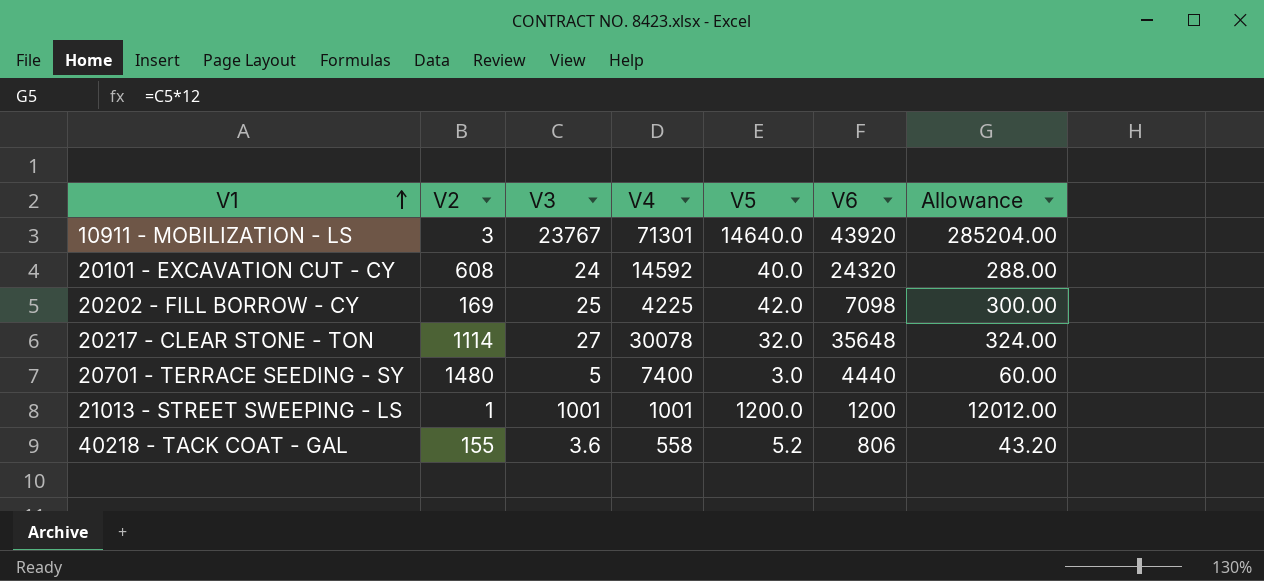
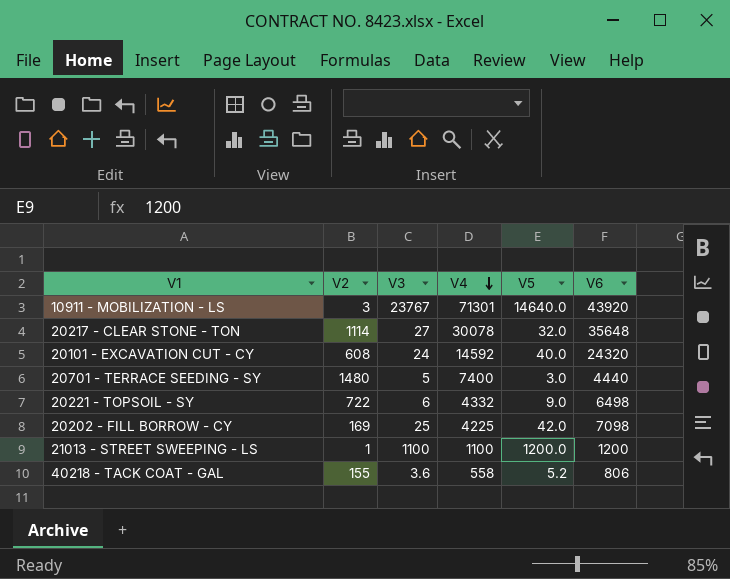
row order: V1 ascending -> V4 descending
column Allowance | formula: [V3] * 12 -> none
row 20221 - TOPSOIL - SY: none -> 722 | 6 | 4332 | 9.0 | 6498
21013 - STREET SWEEPING - LS | V3: 1001 -> 1100
21013 - STREET SWEEPING - LS | V4: 1001 -> 1100

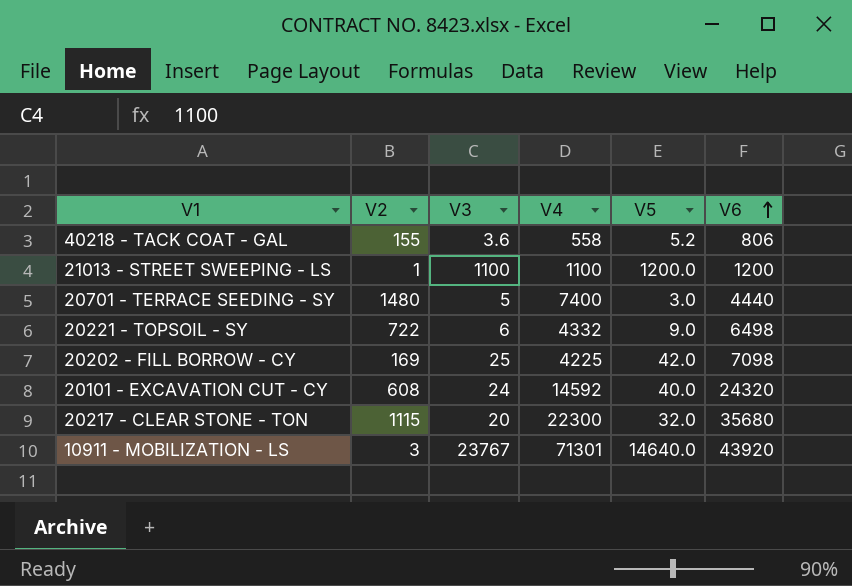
row order: V4 descending -> V6 ascending
20217 - CLEAR STONE - TON | V2: 1114 -> 1115
20217 - CLEAR STONE - TON | V3: 27 -> 20
20217 - CLEAR STONE - TON | V4: 30078 -> 22300
20217 - CLEAR STONE - TON | V6: 35648 -> 35680

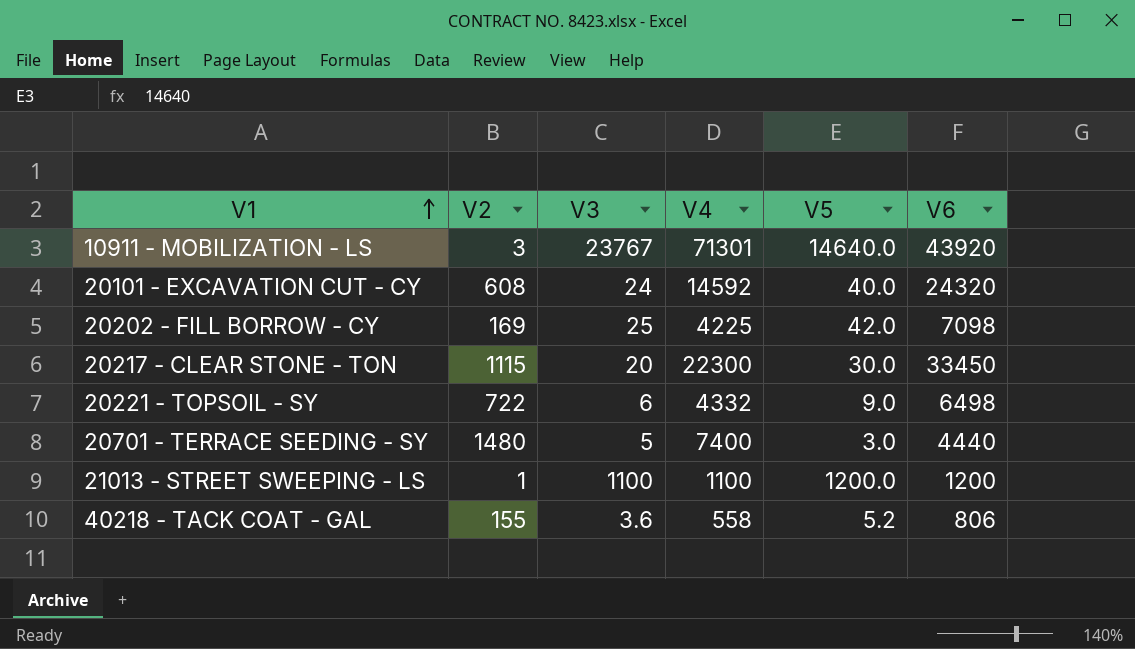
row order: V6 ascending -> V1 ascending
20217 - CLEAR STONE - TON | V5: 32.0 -> 30.0
20217 - CLEAR STONE - TON | V6: 35680 -> 33450

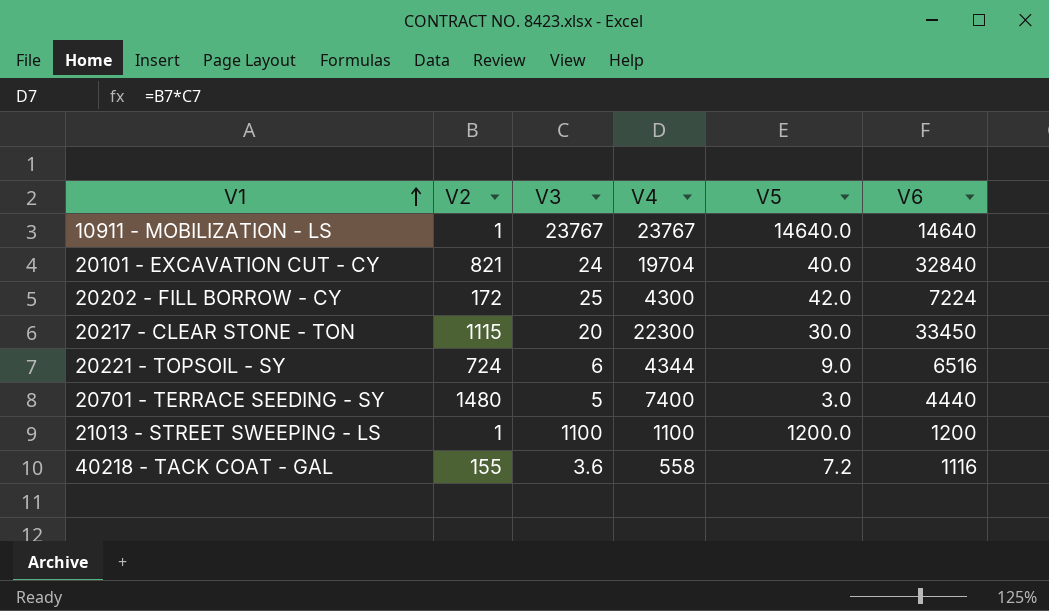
10911 - MOBILIZATION - LS | V2: 3 -> 1
10911 - MOBILIZATION - LS | V4: 71301 -> 23767
10911 - MOBILIZATION - LS | V6: 43920 -> 14640
20101 - EXCAVATION CUT - CY | V2: 608 -> 821
20101 - EXCAVATION CUT - CY | V4: 14592 -> 19704
20101 - EXCAVATION CUT - CY | V6: 24320 -> 32840
20202 - FILL BORROW - CY | V2: 169 -> 172
20202 - FILL BORROW - CY | V4: 4225 -> 4300
20202 - FILL BORROW - CY | V6: 7098 -> 7224
20221 - TOPSOIL - SY | V2: 722 -> 724
20221 - TOPSOIL - SY | V4: 4332 -> 4344
20221 - TOPSOIL - SY | V6: 6498 -> 6516
40218 - TACK COAT - GAL | V5: 5.2 -> 7.2
40218 - TACK COAT - GAL | V6: 806 -> 1116

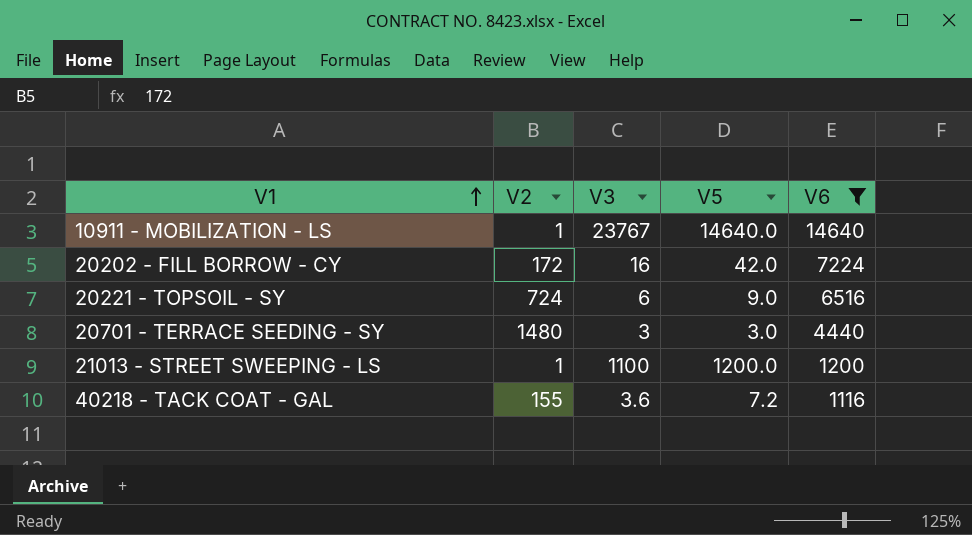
filter: none -> V6 <= 14640
column V4 | formula: [V2] * [V3] -> none
20202 - FILL BORROW - CY | V3: 25 -> 16
20701 - TERRACE SEEDING - SY | V3: 5 -> 3

